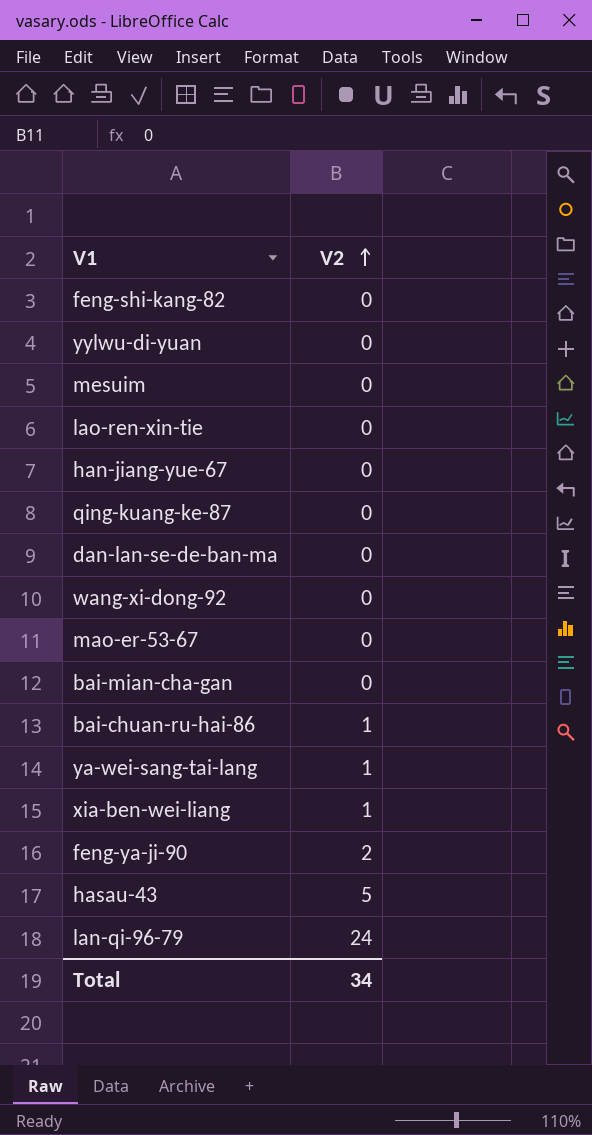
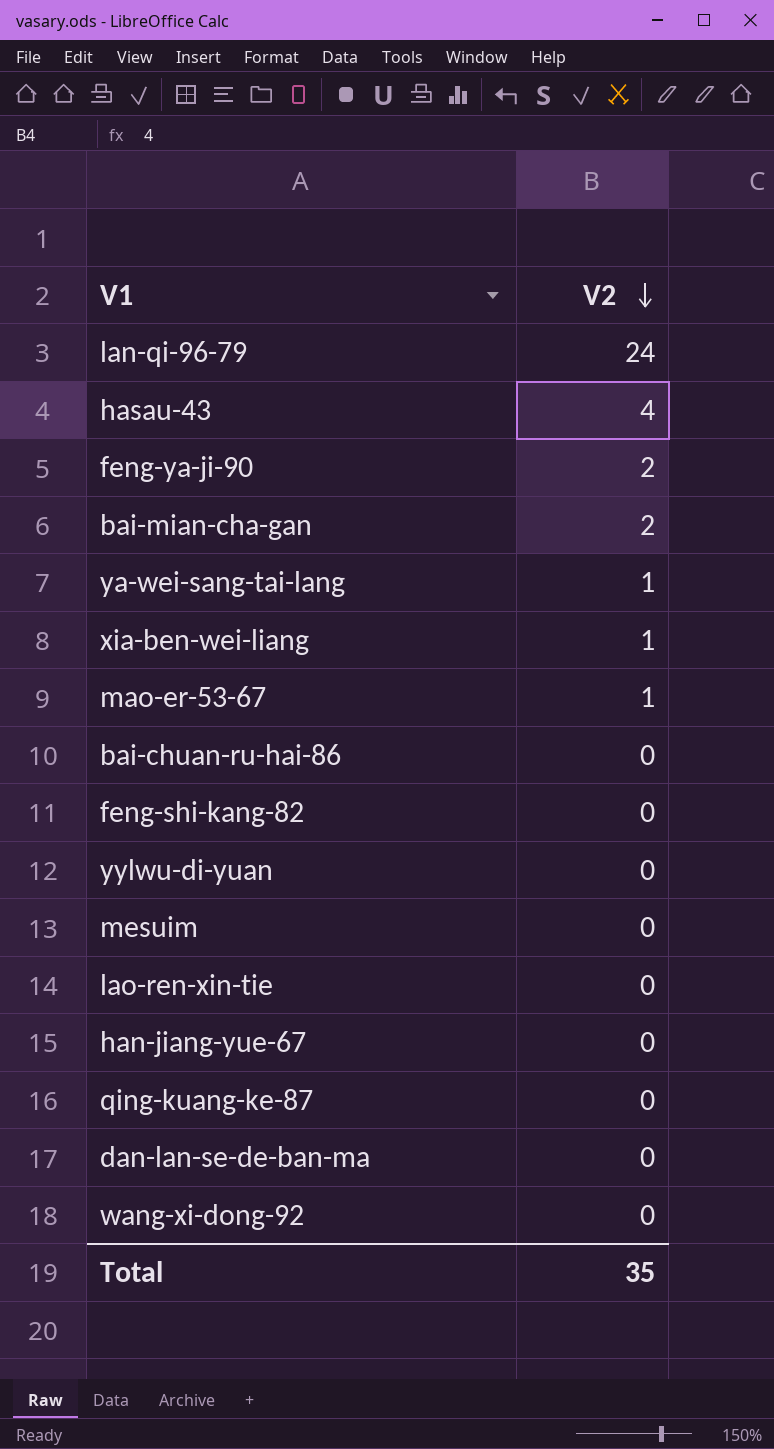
row order: V2 ascending -> V2 descending
hasau-43 | V2: 5 -> 4
bai-mian-cha-gan | V2: 0 -> 2
mao-er-53-67 | V2: 0 -> 1
bai-chuan-ru-hai-86 | V2: 1 -> 0
Total | V2: 34 -> 35

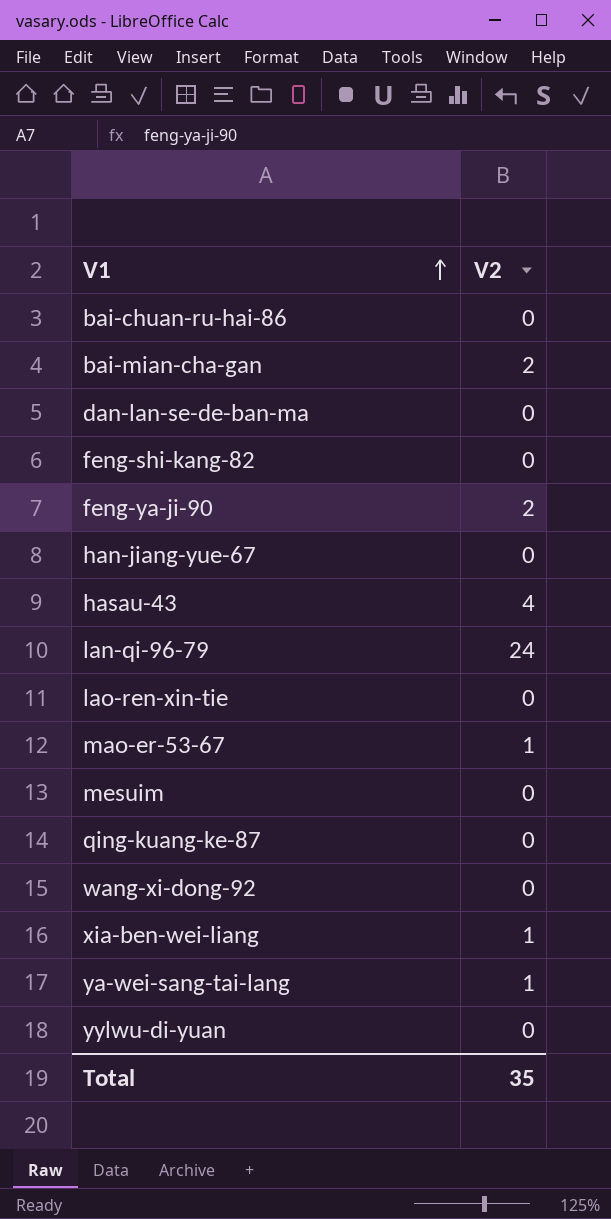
row order: V2 descending -> V1 ascending

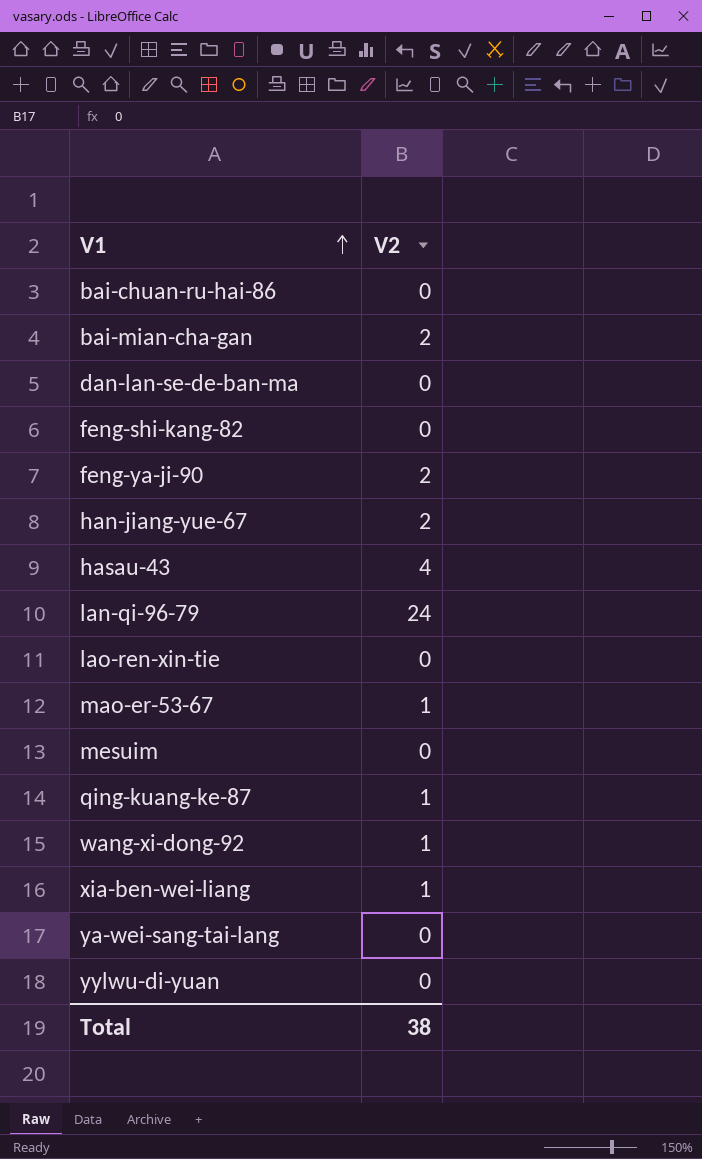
han-jiang-yue-67 | V2: 0 -> 2
qing-kuang-ke-87 | V2: 0 -> 1
wang-xi-dong-92 | V2: 0 -> 1
ya-wei-sang-tai-lang | V2: 1 -> 0
Total | V2: 35 -> 38

